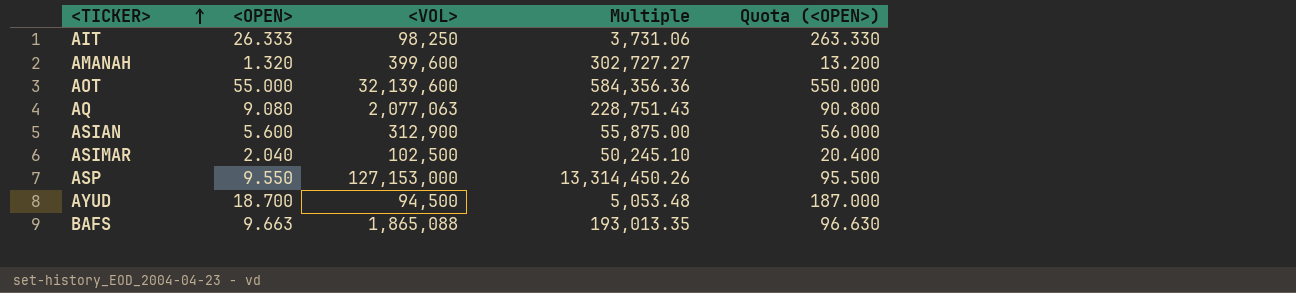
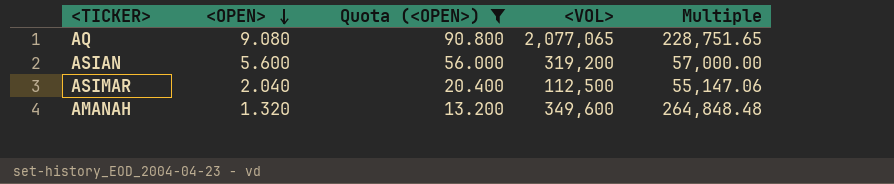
filter: none -> Quota (<OPEN>) <= 90.800
row order: <TICKER> ascending -> <OPEN> descending
column Quota (<OPEN>) | position: 5 -> 3
AQ | <VOL>: 2,077,063 -> 2,077,065
AQ | Multiple: 228,751.43 -> 228,751.65
ASIAN | <VOL>: 312,900 -> 319,200
ASIAN | Multiple: 55,875.00 -> 57,000.00
ASIMAR | <VOL>: 102,500 -> 112,500
ASIMAR | Multiple: 50,245.10 -> 55,147.06
AMANAH | <VOL>: 399,600 -> 349,600
AMANAH | Multiple: 302,727.27 -> 264,848.48

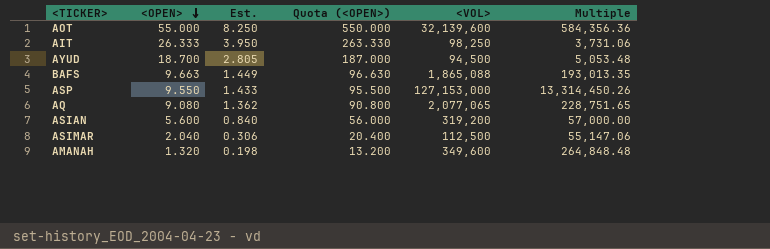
filter: Quota (<OPEN>) <= 90.800 -> none
column Est. | formula: none -> [<OPEN>] * 0.15

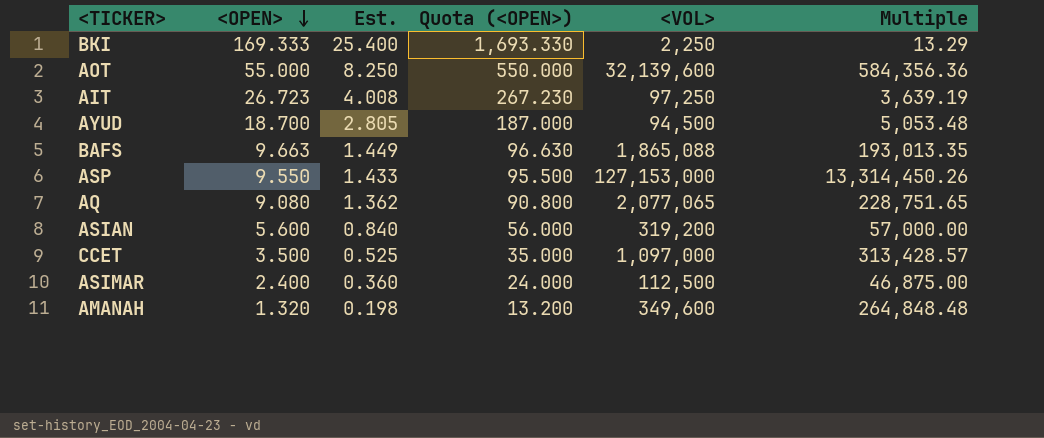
row BKI: none -> 169.333 | 25.400 | 1,693.330 | 2,250 | 13.29
AIT | <OPEN>: 26.333 -> 26.723
AIT | Est.: 3.950 -> 4.008
AIT | Quota (<OPEN>): 263.330 -> 267.230
AIT | <VOL>: 98,250 -> 97,250
AIT | Multiple: 3,731.06 -> 3,639.19
row CCET: none -> 3.500 | 0.525 | 35.000 | 1,097,000 | 313,428.57
ASIMAR | <OPEN>: 2.040 -> 2.400
ASIMAR | Est.: 0.306 -> 0.360
ASIMAR | Quota (<OPEN>): 20.400 -> 24.000
ASIMAR | Multiple: 55,147.06 -> 46,875.00

